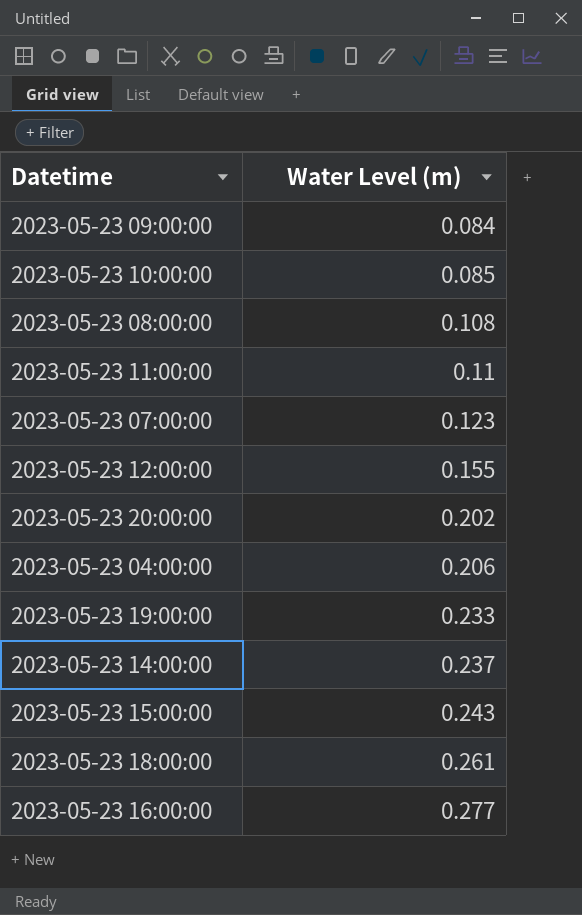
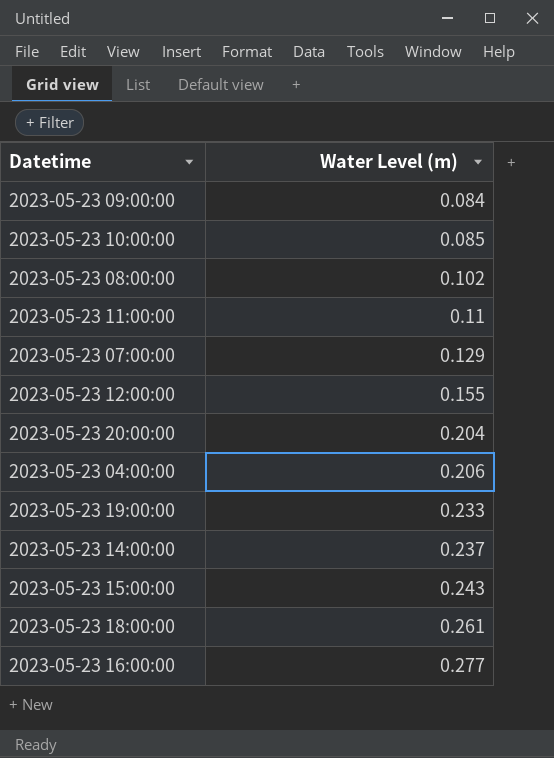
2023-05-23 08:00:00 | Water Level (m): 0.108 -> 0.102
2023-05-23 07:00:00 | Water Level (m): 0.123 -> 0.129
2023-05-23 20:00:00 | Water Level (m): 0.202 -> 0.204

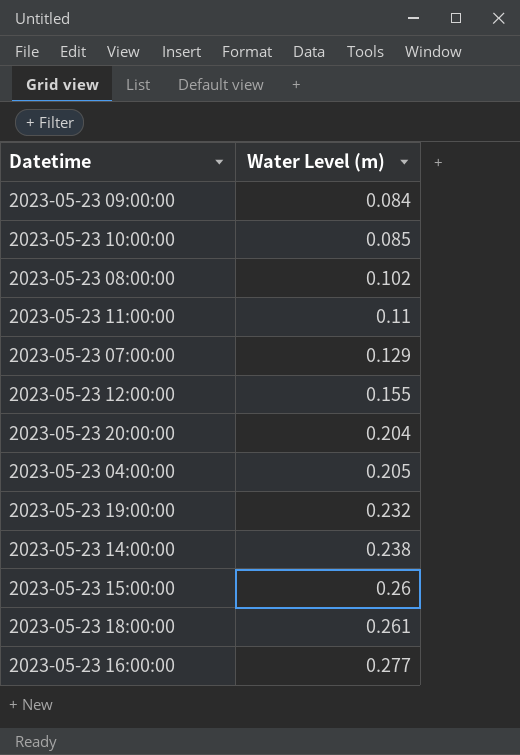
2023-05-23 04:00:00 | Water Level (m): 0.206 -> 0.205
2023-05-23 19:00:00 | Water Level (m): 0.233 -> 0.232
2023-05-23 14:00:00 | Water Level (m): 0.237 -> 0.238
2023-05-23 15:00:00 | Water Level (m): 0.243 -> 0.26

